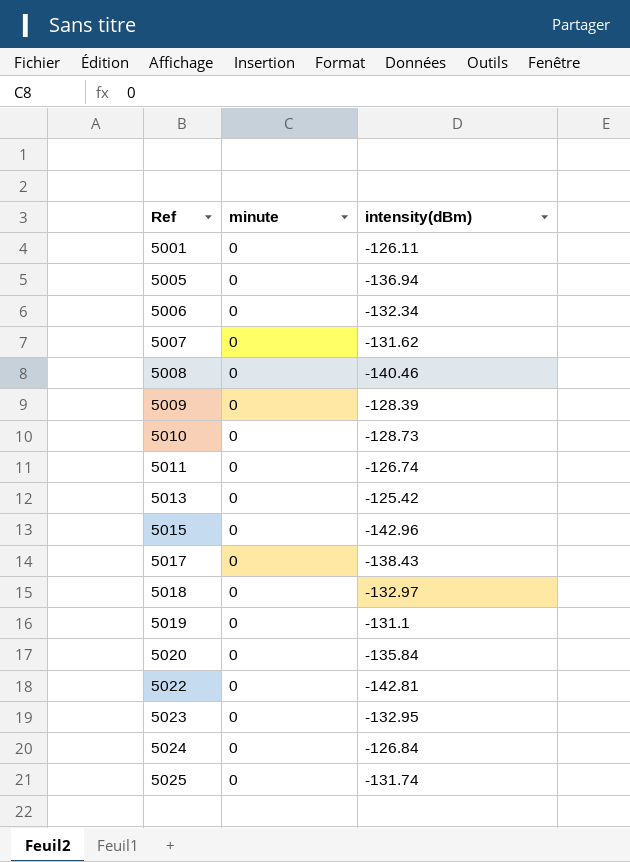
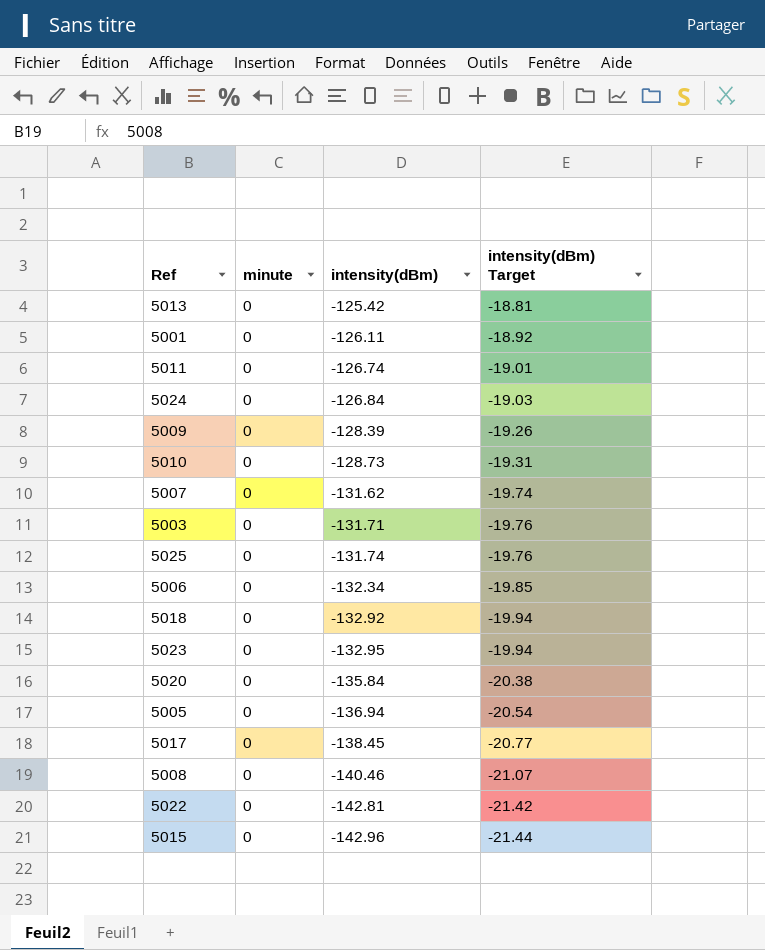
row order: Ref ascending -> intensity(dBm) descending
column intensity(dBm) Target | formula: none -> [intensity(dBm)] * 0.15
row 5019: 0 | -131.1 -> none
row 5003: none -> 0 | -131.71 | -19.76
5018 | intensity(dBm): -132.97 -> -132.92
5017 | intensity(dBm): -138.43 -> -138.45

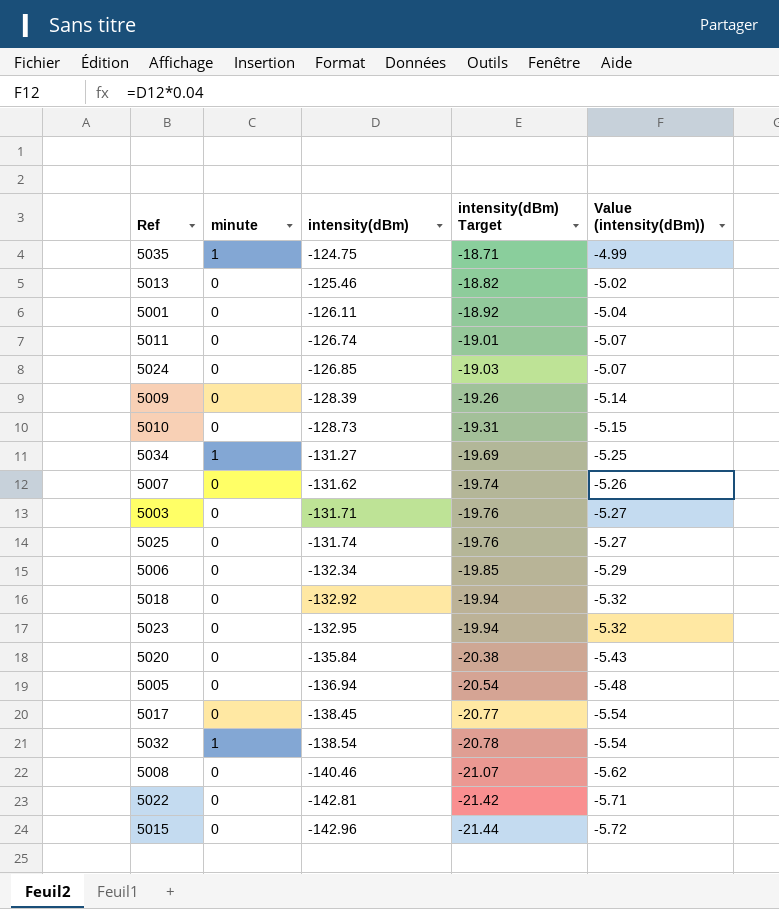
column Value (intensity(dBm)) | formula: none -> [intensity(dBm)] * 0.04
row 5035: none -> 1 | -124.75 | -18.71 | -4.99
5013 | intensity(dBm): -125.42 -> -125.46
5013 | intensity(dBm) Target: -18.81 -> -18.82
5024 | intensity(dBm): -126.84 -> -126.85
row 5034: none -> 1 | -131.27 | -19.69 | -5.25
row 5032: none -> 1 | -138.54 | -20.78 | -5.54

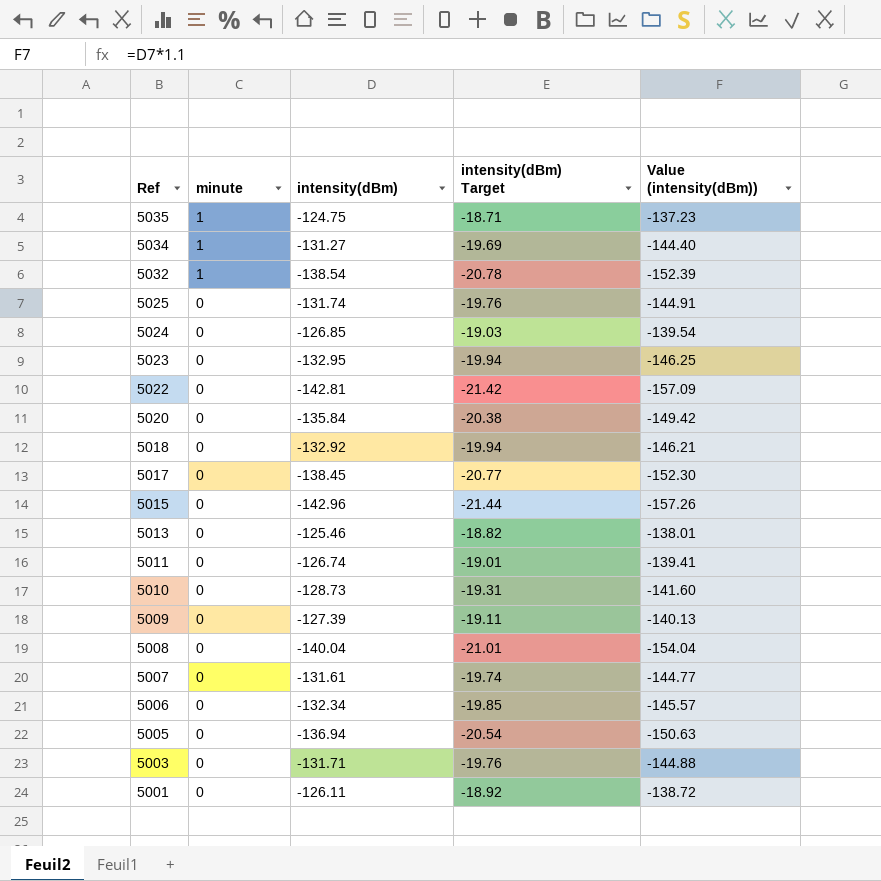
row order: intensity(dBm) descending -> Ref descending
column Value (intensity(dBm)) | formula: [intensity(dBm)] * 0.04 -> [intensity(dBm)] * 1.1
5009 | intensity(dBm): -128.39 -> -127.39
5009 | intensity(dBm) Target: -19.26 -> -19.11
5008 | intensity(dBm): -140.46 -> -140.04
5008 | intensity(dBm) Target: -21.07 -> -21.01
5007 | intensity(dBm): -131.62 -> -131.61

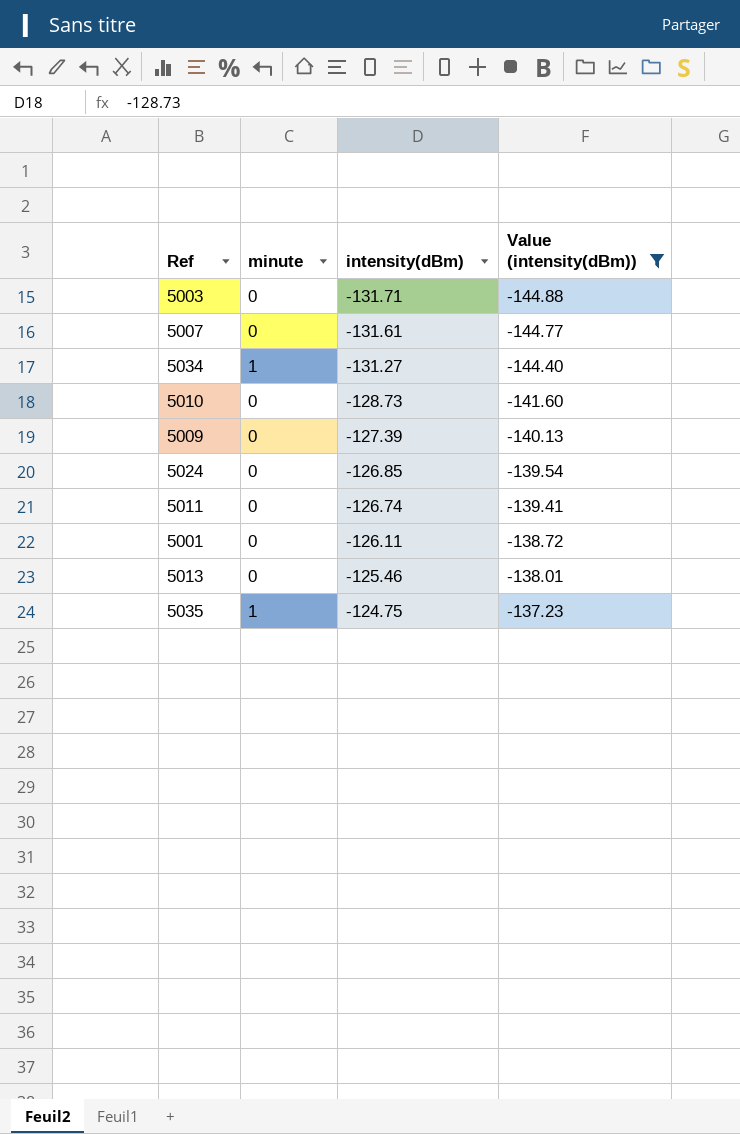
filter: none -> Value (intensity(dBm)) >= -144.88
row order: Ref descending -> intensity(dBm) ascending
column intensity(dBm) Target | formula: [intensity(dBm)] * 0.15 -> none

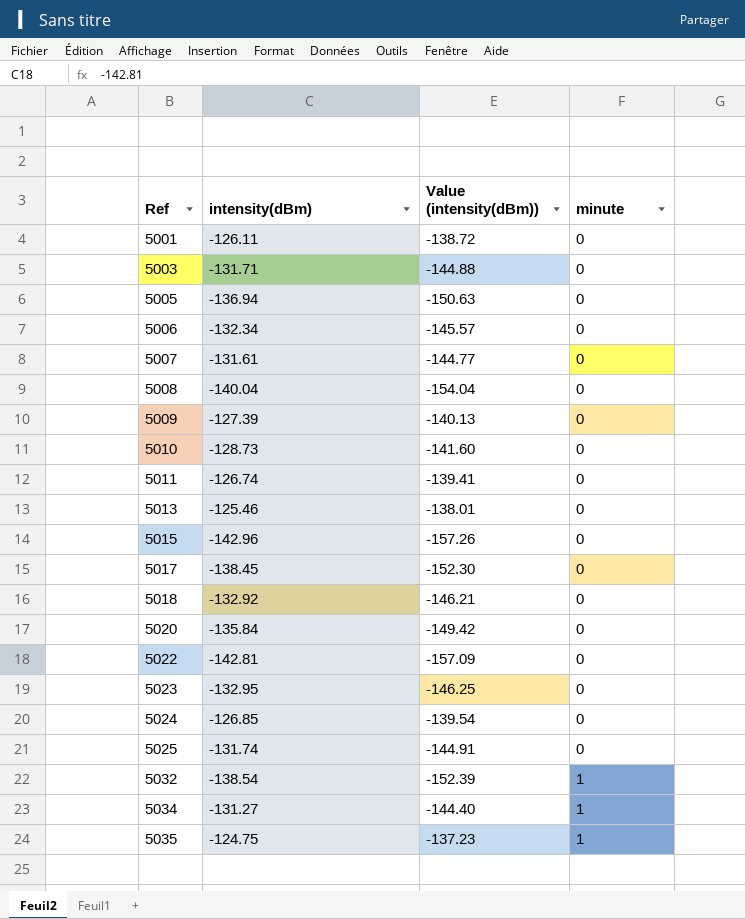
filter: Value (intensity(dBm)) >= -144.88 -> none
row order: intensity(dBm) ascending -> Ref ascending
column minute | position: 2 -> 4

